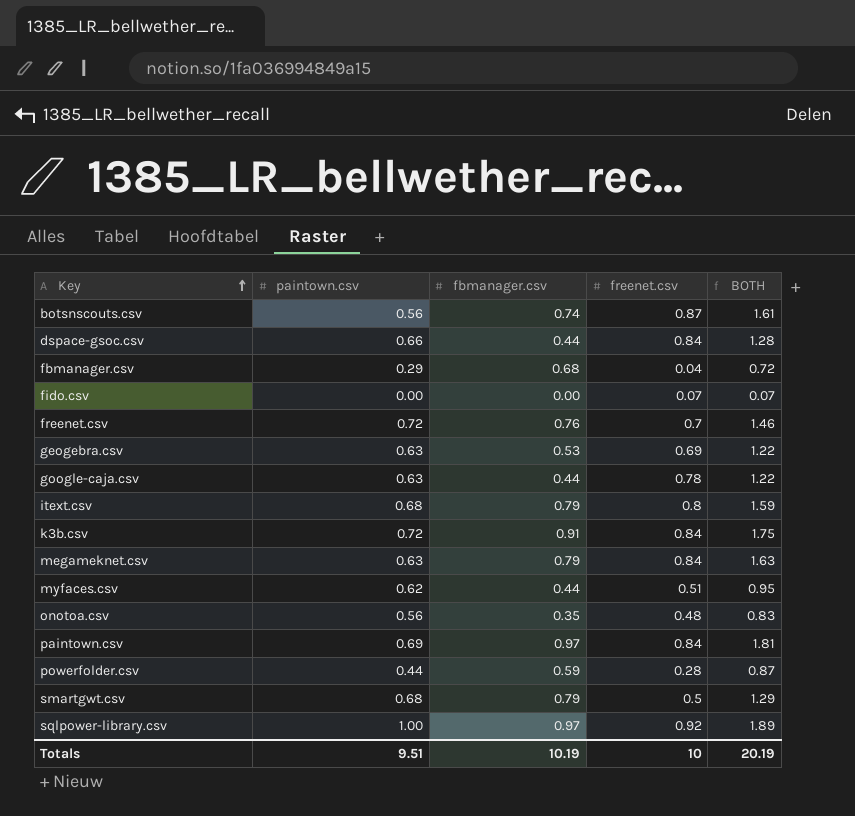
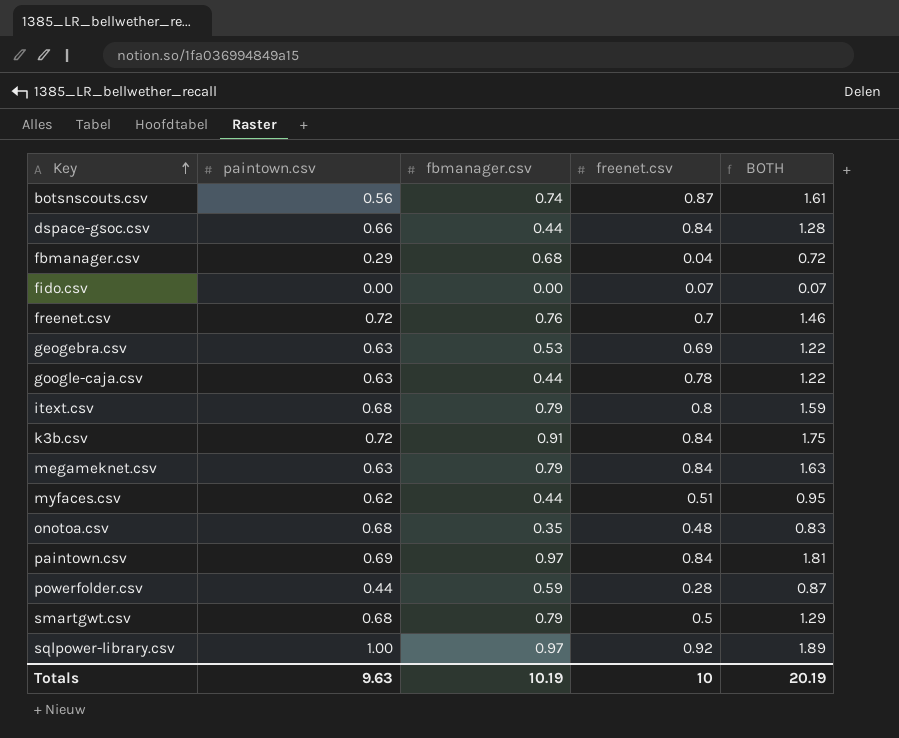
onotoa.csv | paintown.csv: 0.56 -> 0.68
Totals | paintown.csv: 9.51 -> 9.63

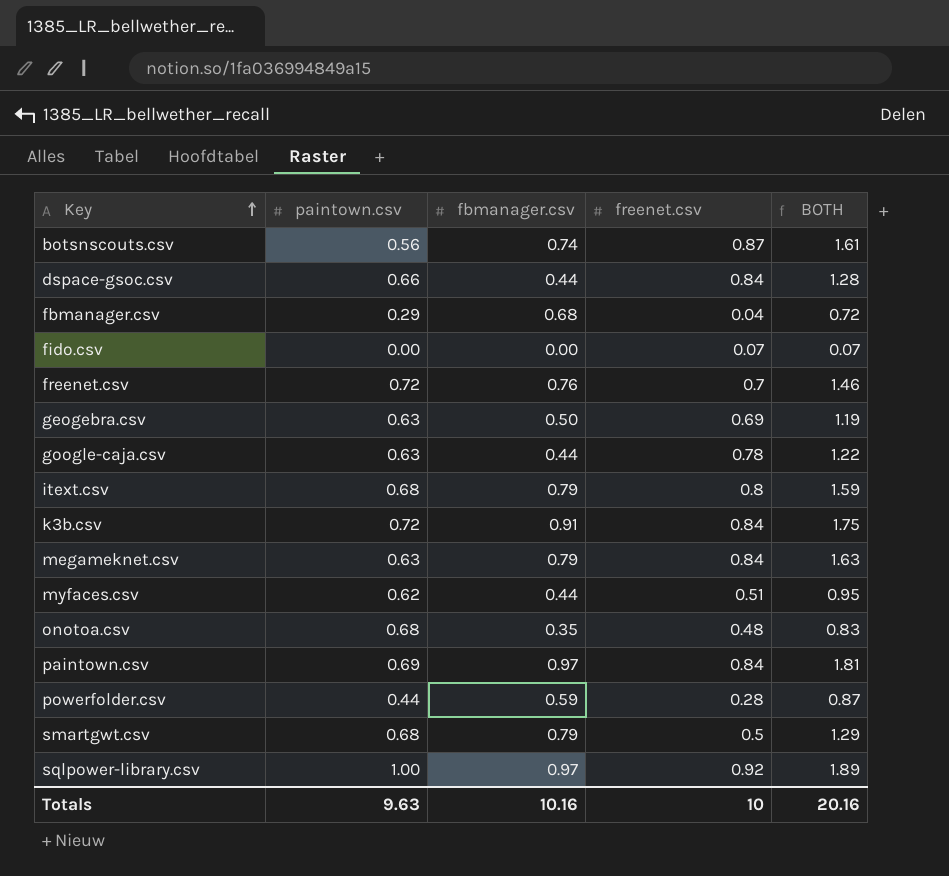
geogebra.csv | fbmanager.csv: 0.53 -> 0.50
geogebra.csv | BOTH: 1.22 -> 1.19
Totals | fbmanager.csv: 10.19 -> 10.16
Totals | BOTH: 20.19 -> 20.16

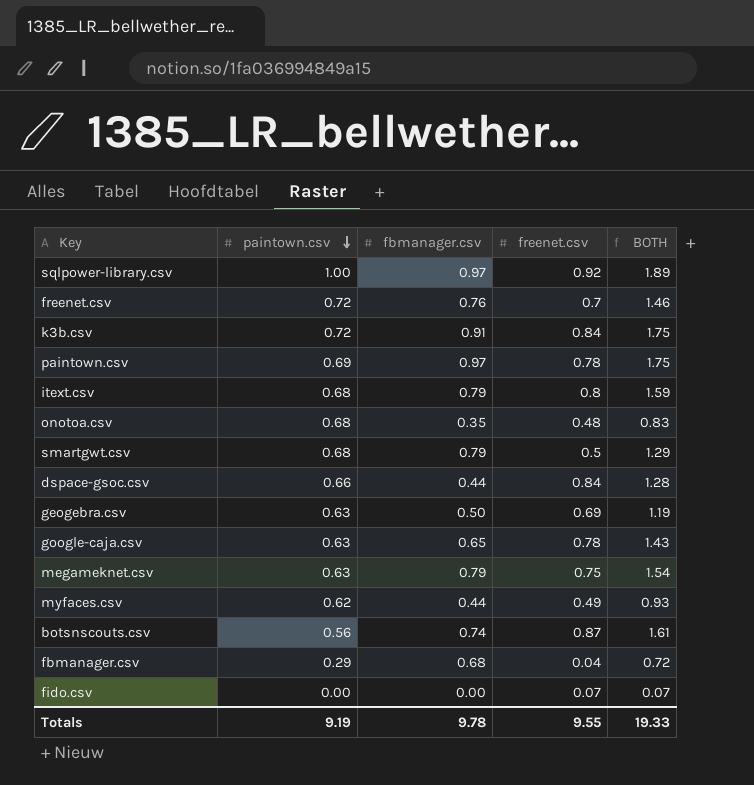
row order: Key ascending -> paintown.csv descending
row powerfolder.csv: 0.44 | 0.59 | 0.28 | 0.87 -> none
paintown.csv | freenet.csv: 0.84 -> 0.78
paintown.csv | BOTH: 1.81 -> 1.75
google-caja.csv | fbmanager.csv: 0.44 -> 0.65
google-caja.csv | BOTH: 1.22 -> 1.43
megameknet.csv | freenet.csv: 0.84 -> 0.75
megameknet.csv | BOTH: 1.63 -> 1.54
myfaces.csv | freenet.csv: 0.51 -> 0.49
myfaces.csv | BOTH: 0.95 -> 0.93
Totals | paintown.csv: 9.63 -> 9.19
Totals | fbmanager.csv: 10.16 -> 9.78
Totals | freenet.csv: 10 -> 9.55
Totals | BOTH: 20.16 -> 19.33

